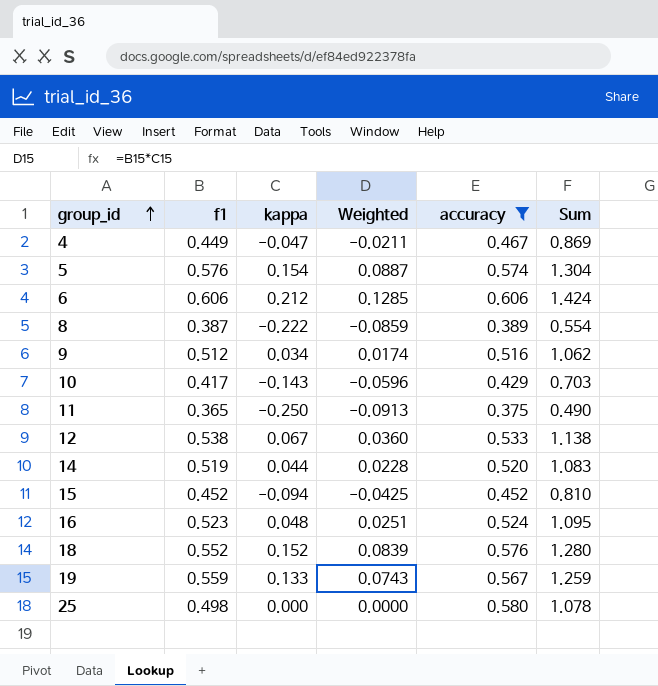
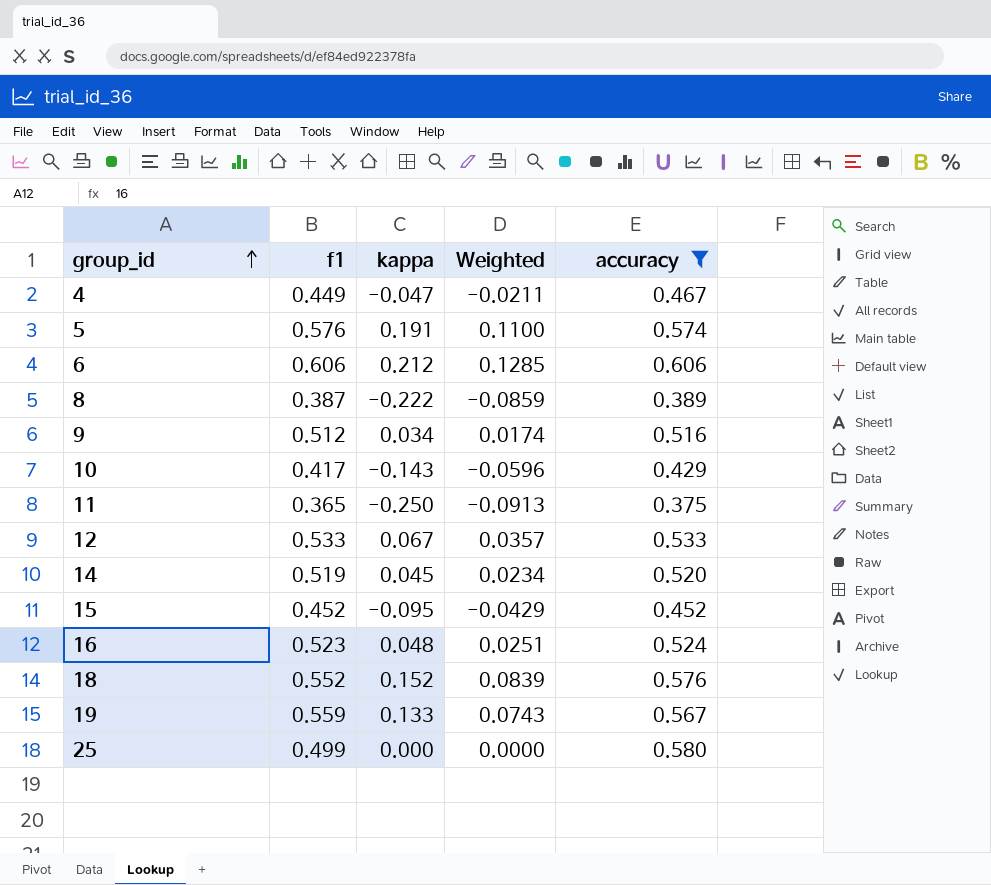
column Sum | formula: [f1] + [kappa] + [accuracy] -> none
5 | kappa: 0.154 -> 0.191
5 | Weighted: 0.0887 -> 0.1100
12 | f1: 0.538 -> 0.533
12 | Weighted: 0.0360 -> 0.0357
14 | kappa: 0.044 -> 0.045
14 | Weighted: 0.0228 -> 0.0234
15 | kappa: -0.094 -> -0.095
15 | Weighted: -0.0425 -> -0.0429
25 | f1: 0.498 -> 0.499

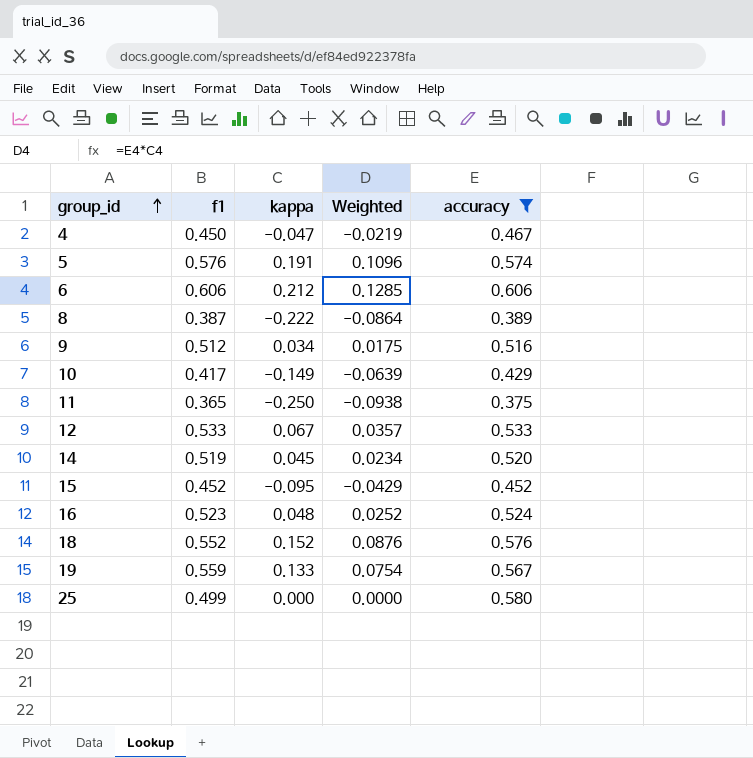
column Weighted | formula: [f1] * [kappa] -> [kappa] * [accuracy]
4 | f1: 0.449 -> 0.450
10 | kappa: -0.143 -> -0.149

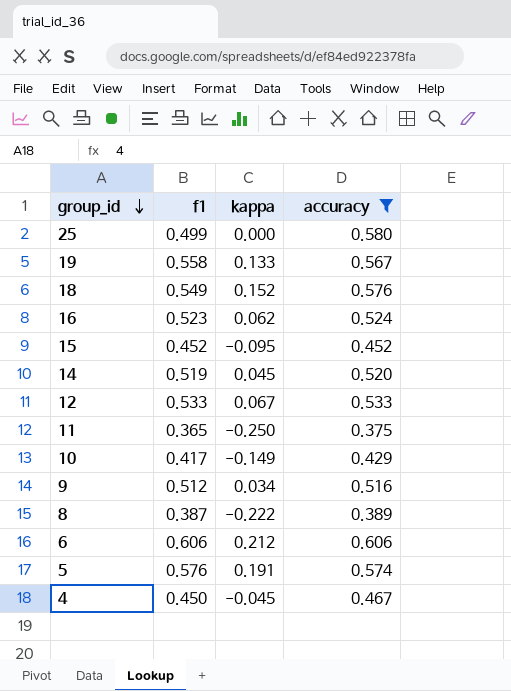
row order: group_id ascending -> group_id descending
column Weighted | formula: [kappa] * [accuracy] -> none
19 | f1: 0.559 -> 0.558
18 | f1: 0.552 -> 0.549
16 | kappa: 0.048 -> 0.062
4 | kappa: -0.047 -> -0.045

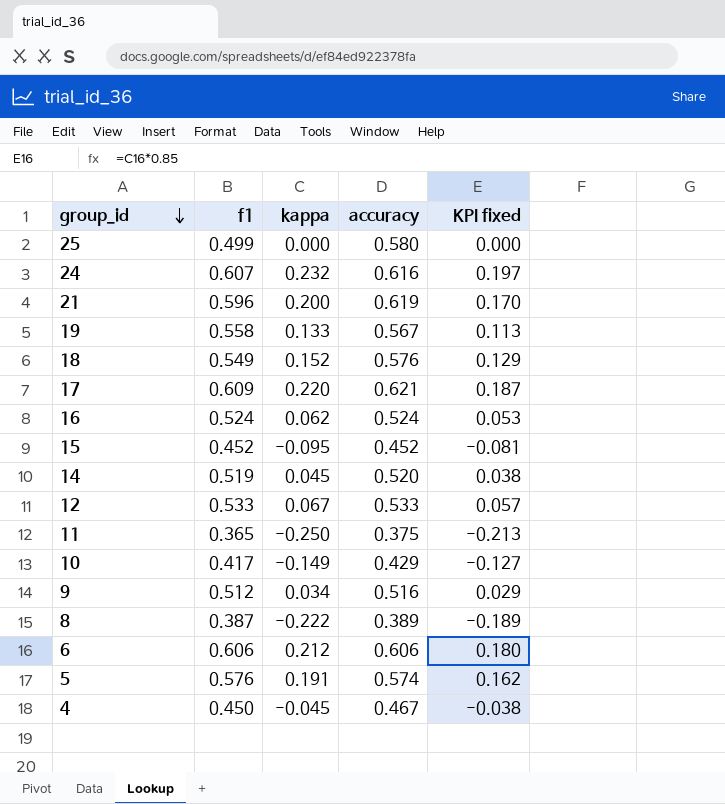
filter: accuracy <= 0.606 -> none
column KPI fixed | formula: none -> [kappa] * 0.85
16 | f1: 0.523 -> 0.524

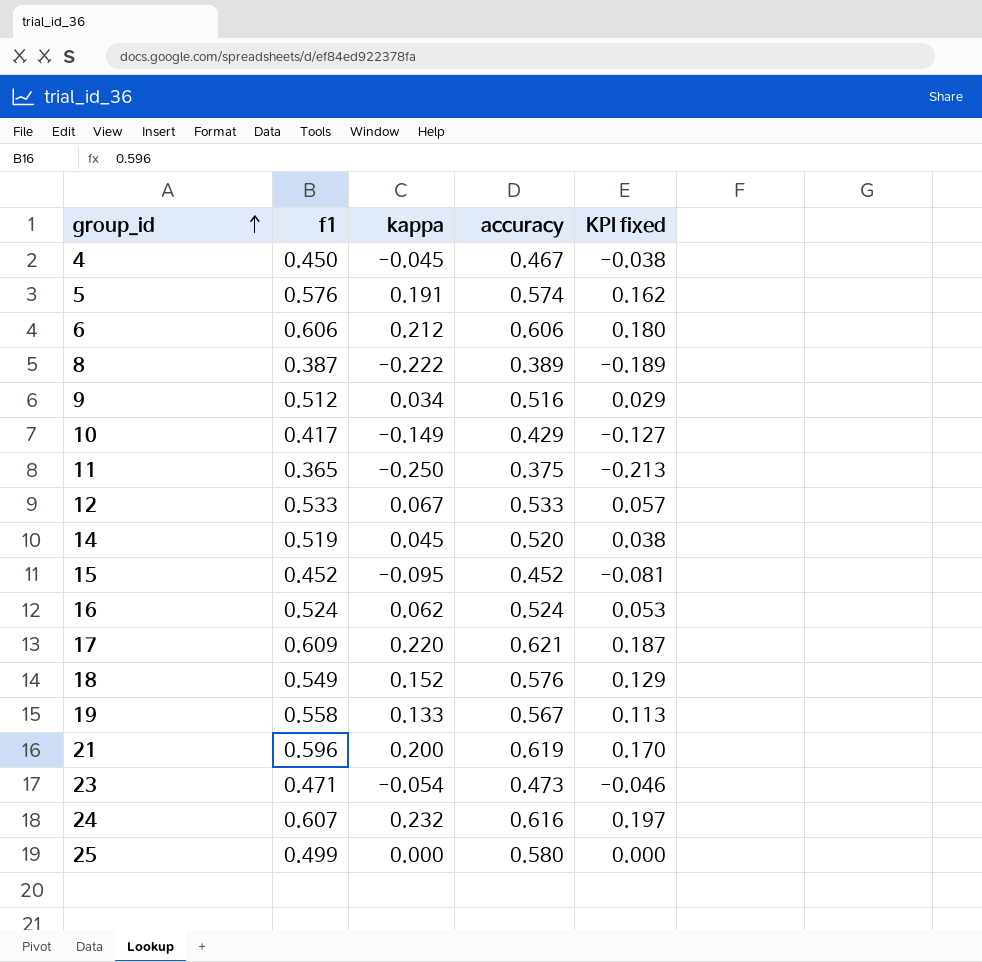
row order: group_id descending -> group_id ascending
row 23: none -> 0.471 | -0.054 | 0.473 | -0.046

